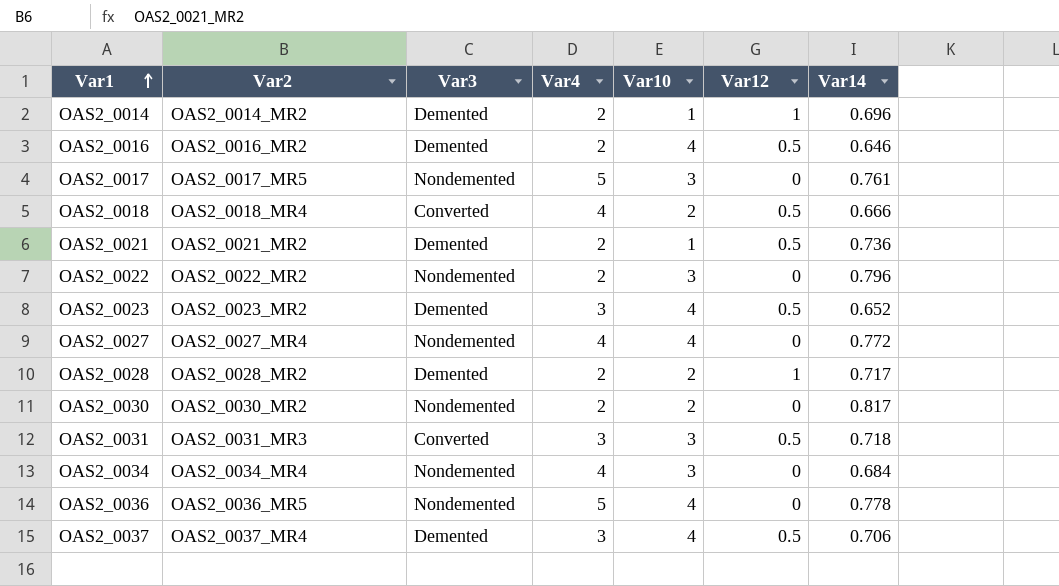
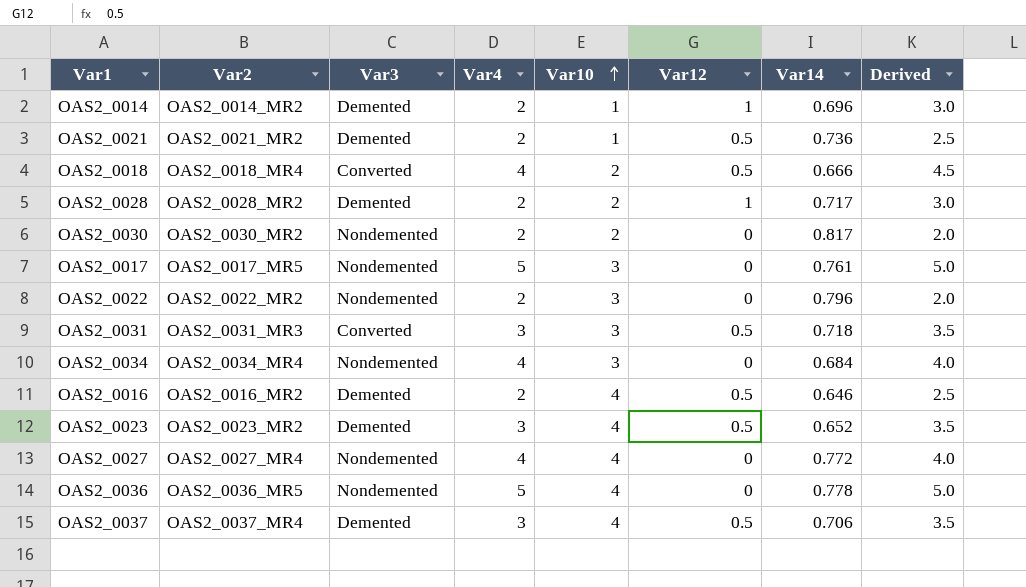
row order: Var1 ascending -> Var10 ascending
column Derived | formula: none -> [Var4] + [Var12]

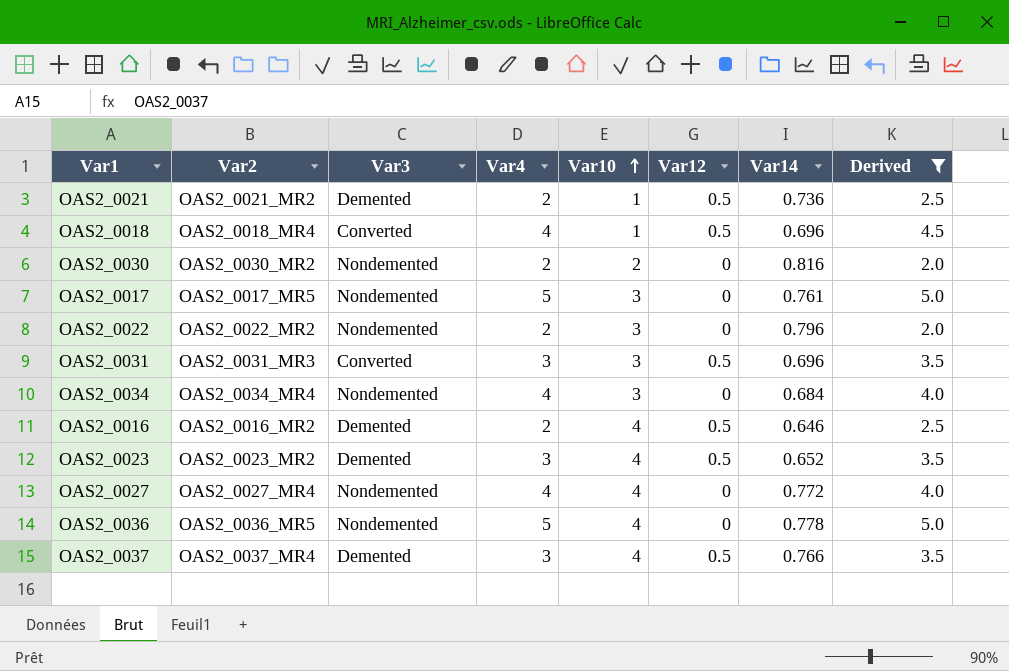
filter: none -> Derived != 3.0
OAS2_0018 | Var10: 2 -> 1
OAS2_0018 | Var14: 0.666 -> 0.696
OAS2_0030 | Var14: 0.817 -> 0.816
OAS2_0031 | Var14: 0.718 -> 0.696
OAS2_0037 | Var14: 0.706 -> 0.766

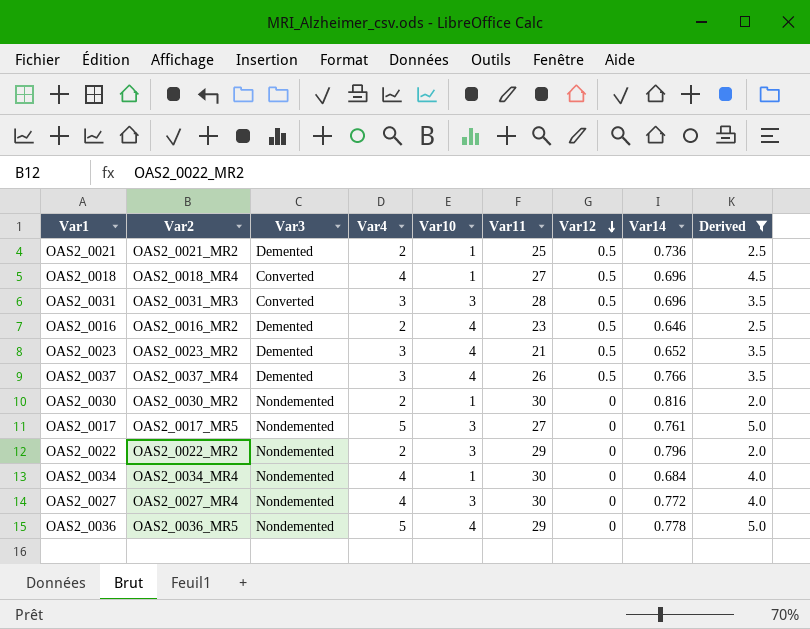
row order: Var10 ascending -> Var12 descending
column Var11 | position: none -> 6
OAS2_0030 | Var10: 2 -> 1
OAS2_0034 | Var10: 3 -> 1
OAS2_0027 | Var10: 4 -> 3

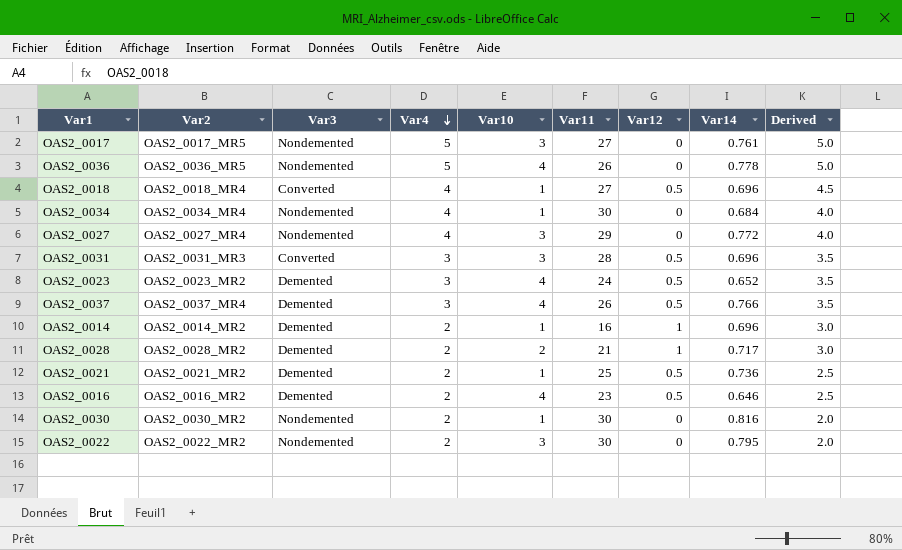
filter: Derived != 3.0 -> none
row order: Var12 descending -> Var4 descending
OAS2_0036 | Var11: 29 -> 26
OAS2_0027 | Var11: 30 -> 29
OAS2_0023 | Var11: 21 -> 24
OAS2_0022 | Var11: 29 -> 30
OAS2_0022 | Var14: 0.796 -> 0.795

